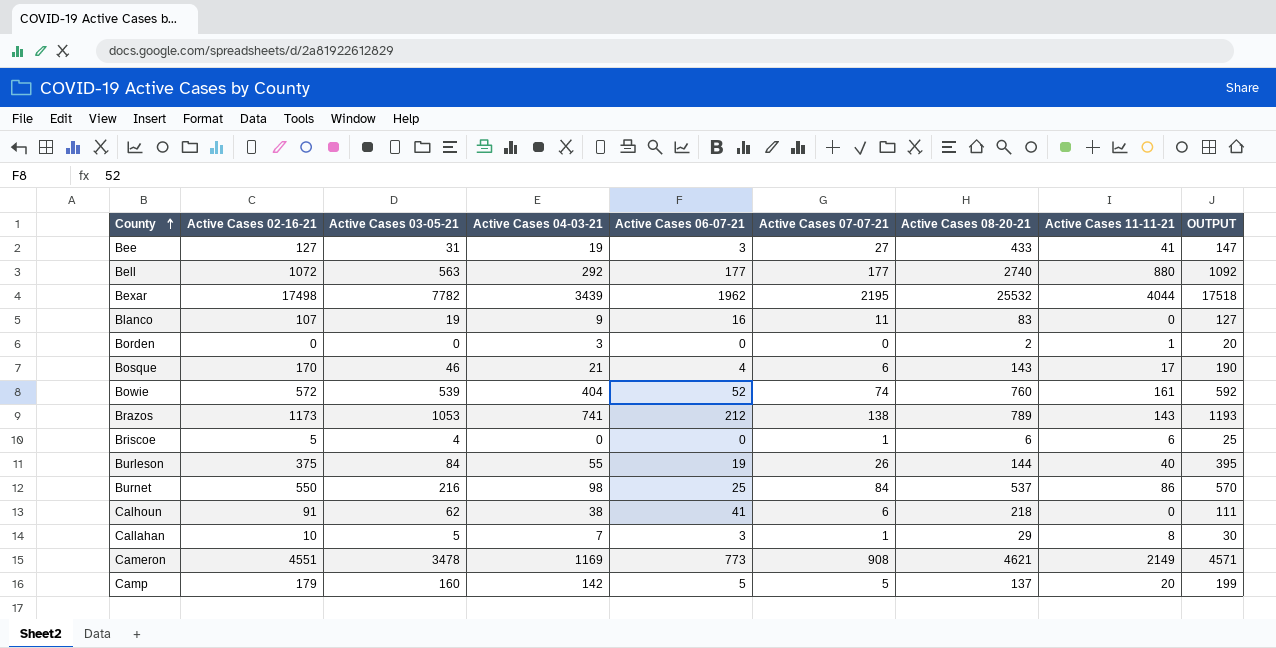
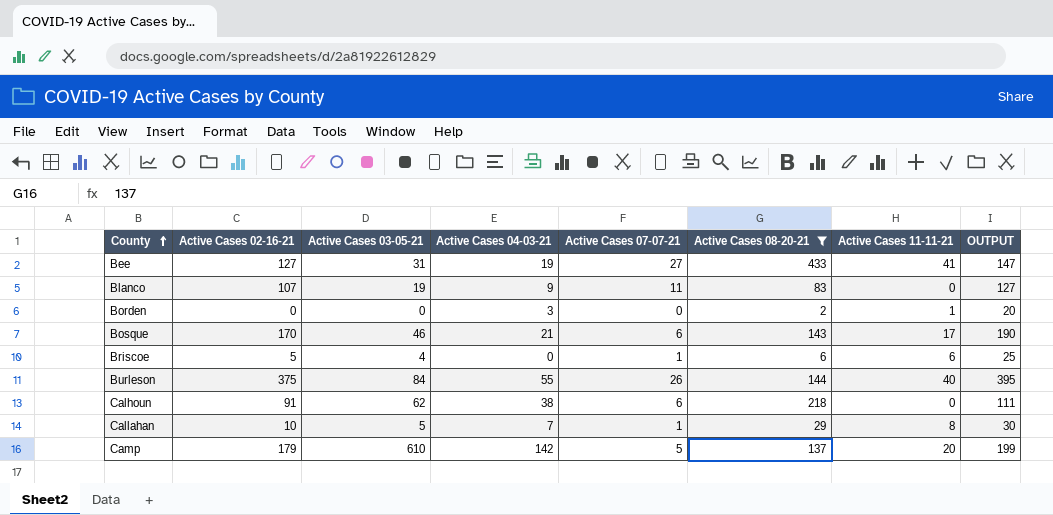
filter: none -> Active Cases 08-20-21 <= 433
column Active Cases 06-07-21 | position: 5 -> none
Camp | Active Cases 03-05-21: 160 -> 610

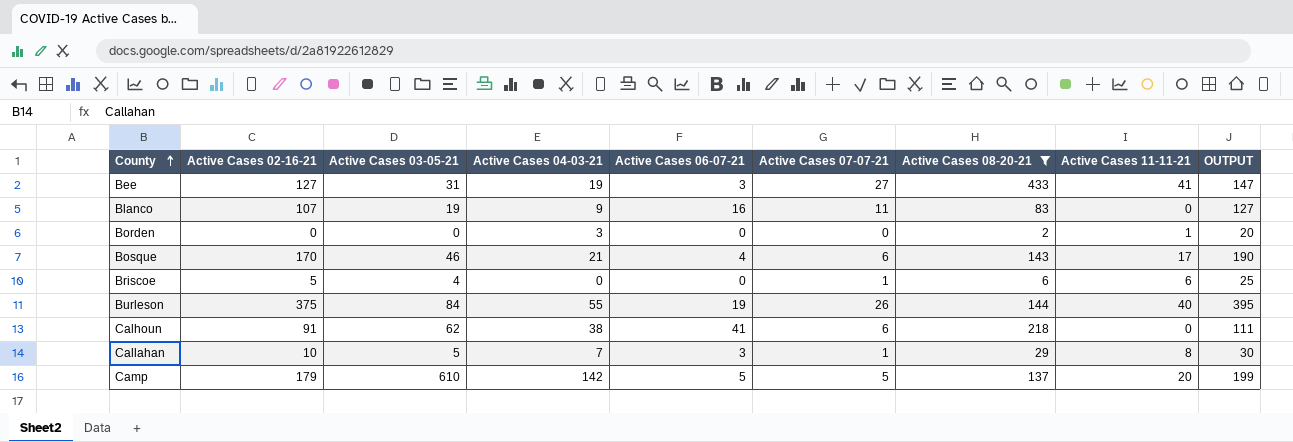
column Active Cases 06-07-21 | position: none -> 5

